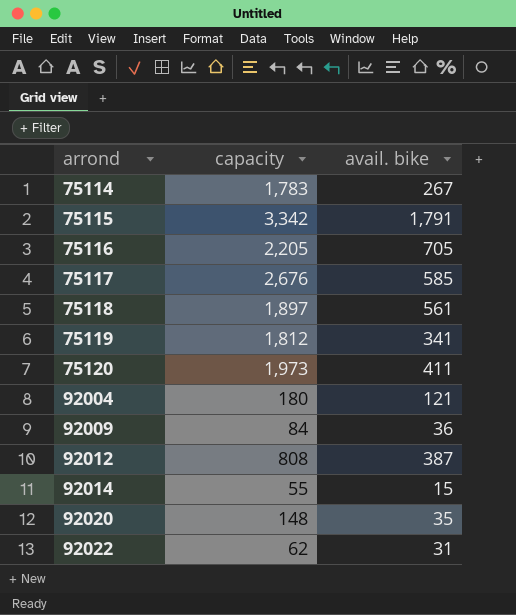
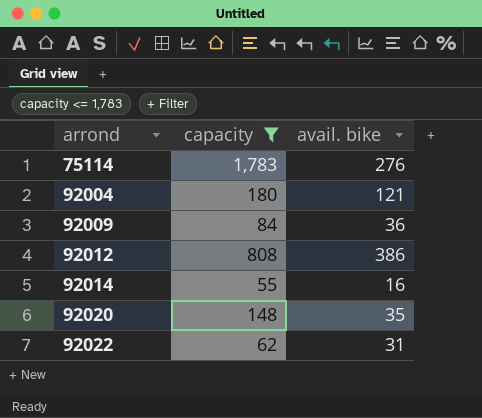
filter: none -> capacity <= 1,783
75114 | avail. bike: 267 -> 276
92012 | avail. bike: 387 -> 386
92014 | avail. bike: 15 -> 16

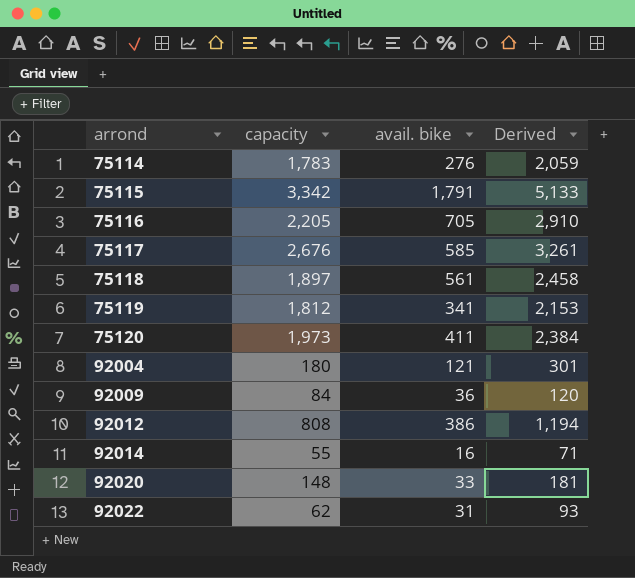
filter: capacity <= 1,783 -> none
column Derived | formula: none -> [capacity] + [avail. bike]
92020 | avail. bike: 35 -> 33

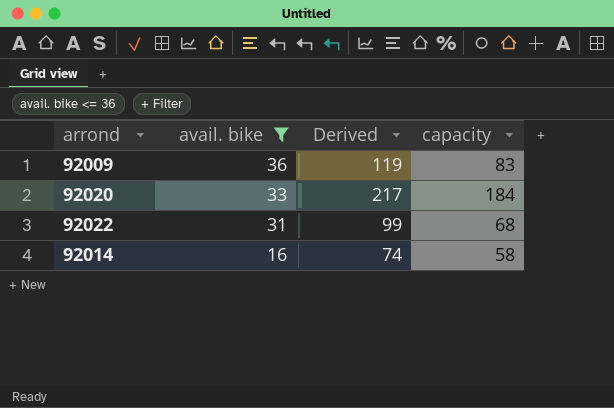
filter: none -> avail. bike <= 36
row order: arrond ascending -> avail. bike descending
column capacity | position: 2 -> 4
92009 | Derived: 120 -> 119
92009 | capacity: 84 -> 83
92020 | Derived: 181 -> 217
92020 | capacity: 148 -> 184
92022 | Derived: 93 -> 99
92022 | capacity: 62 -> 68
92014 | Derived: 71 -> 74
92014 | capacity: 55 -> 58

